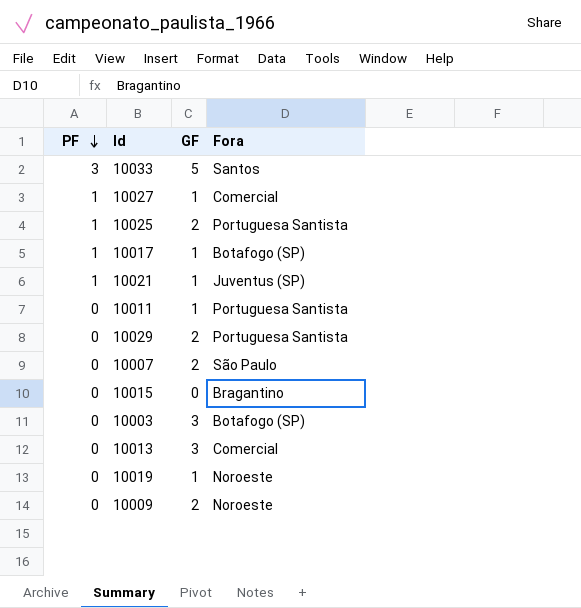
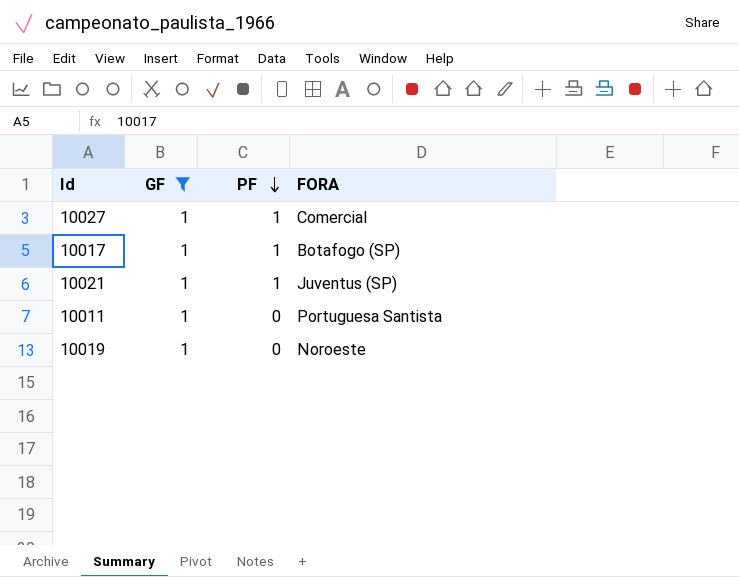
filter: none -> GF = 1
column PF | position: 1 -> 3
column name: Fora -> FORA

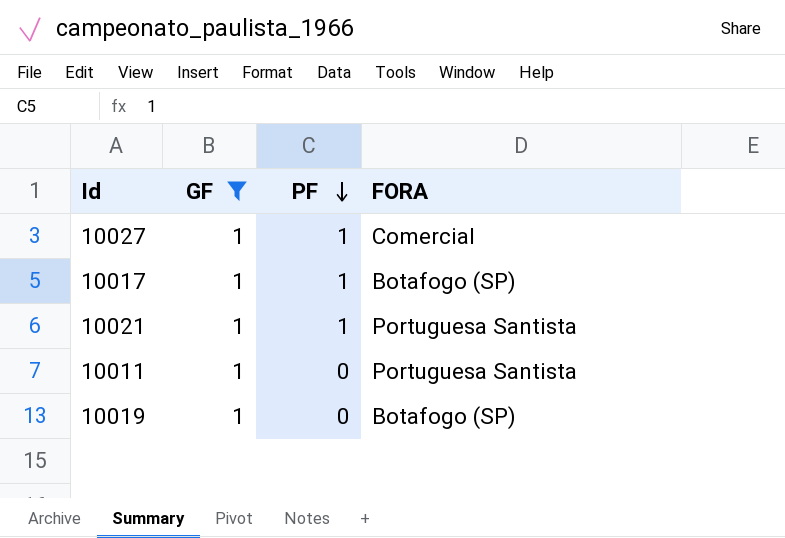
10021 | FORA: Juventus (SP) -> Portuguesa Santista
10019 | FORA: Noroeste -> Botafogo (SP)

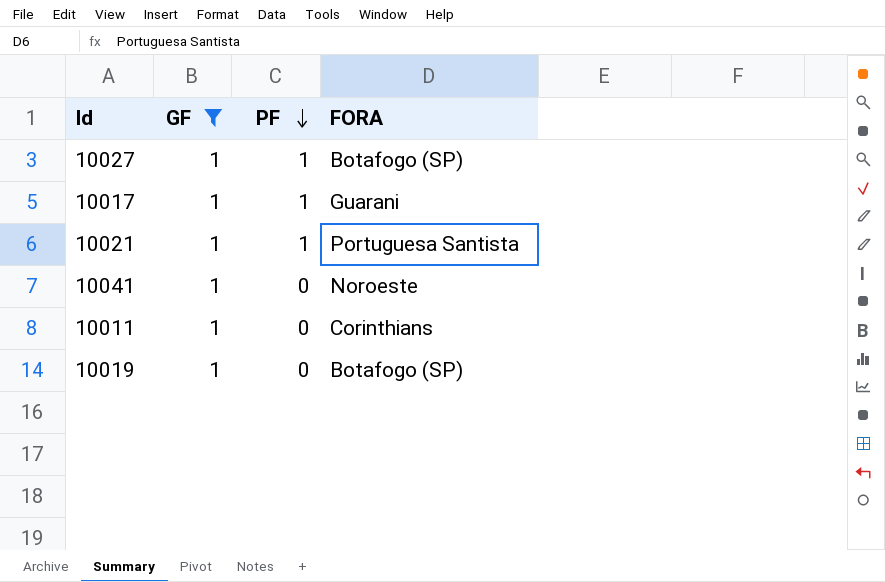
10027 | FORA: Comercial -> Botafogo (SP)
10017 | FORA: Botafogo (SP) -> Guarani
row 10041: none -> 1 | 0 | Noroeste
10011 | FORA: Portuguesa Santista -> Corinthians

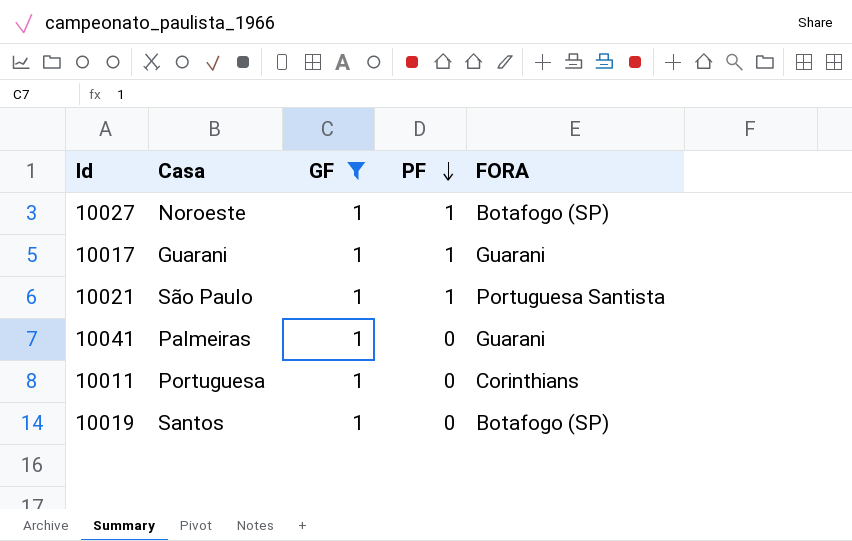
column Casa | position: none -> 2
10041 | FORA: Noroeste -> Guarani

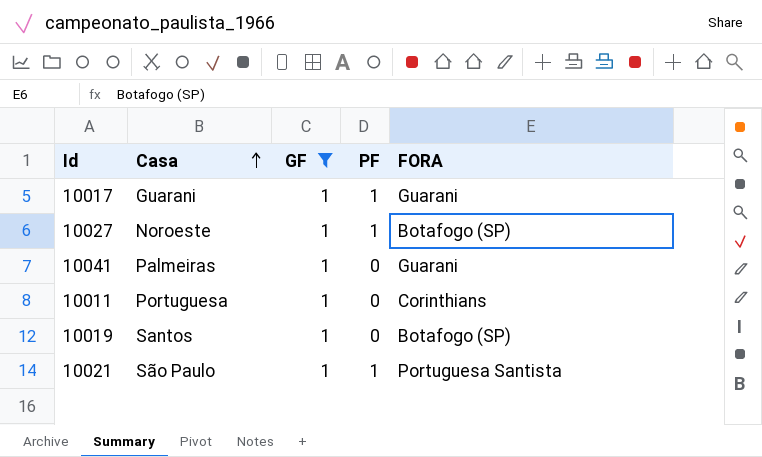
row order: PF descending -> Casa ascending

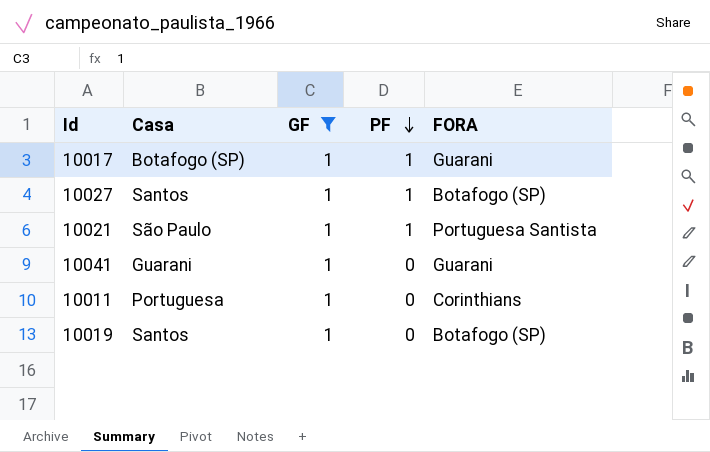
row order: Casa ascending -> PF descending
10017 | Casa: Guarani -> Botafogo (SP)
10027 | Casa: Noroeste -> Santos
10041 | Casa: Palmeiras -> Guarani

